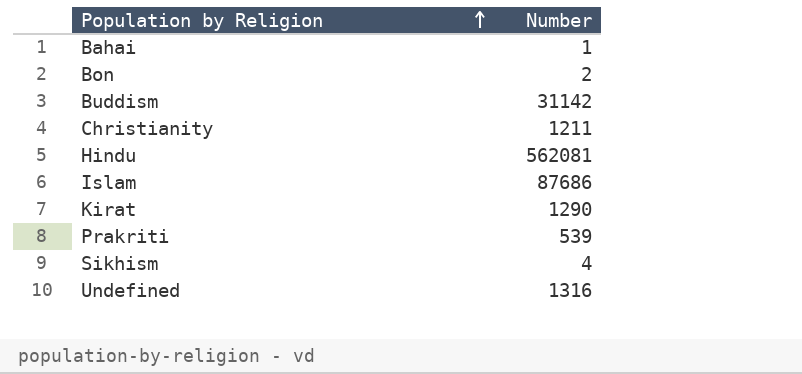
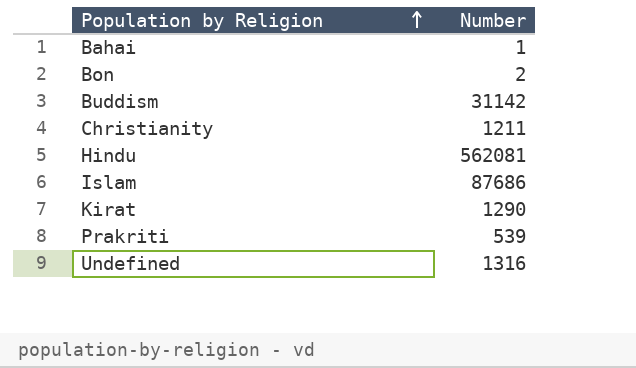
row Sikhism: 4 -> none

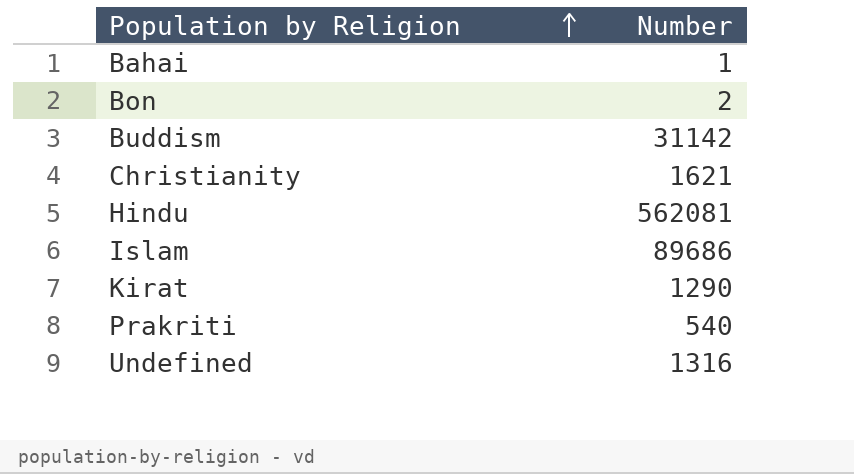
Christianity | Number: 1211 -> 1621
Islam | Number: 87686 -> 89686
Prakriti | Number: 539 -> 540

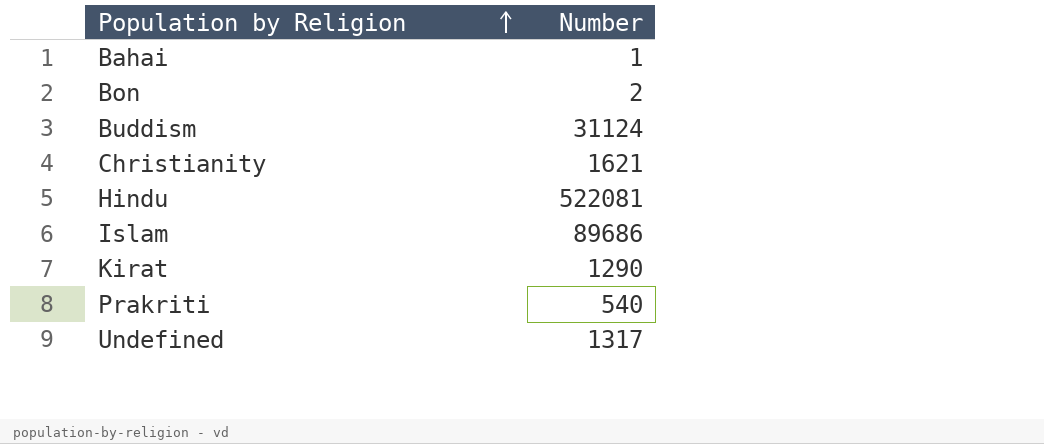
Buddism | Number: 31142 -> 31124
Hindu | Number: 562081 -> 522081
Undefined | Number: 1316 -> 1317

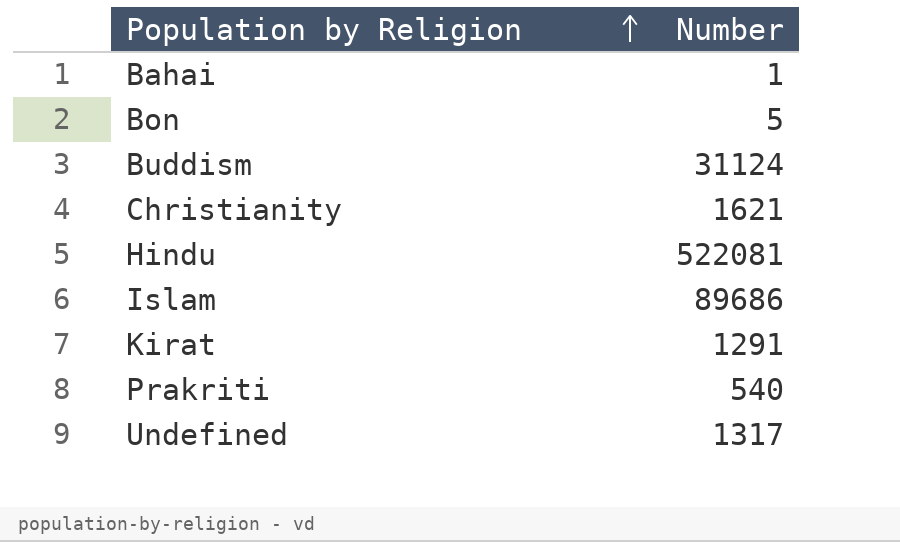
Bon | Number: 2 -> 5
Kirat | Number: 1290 -> 1291

